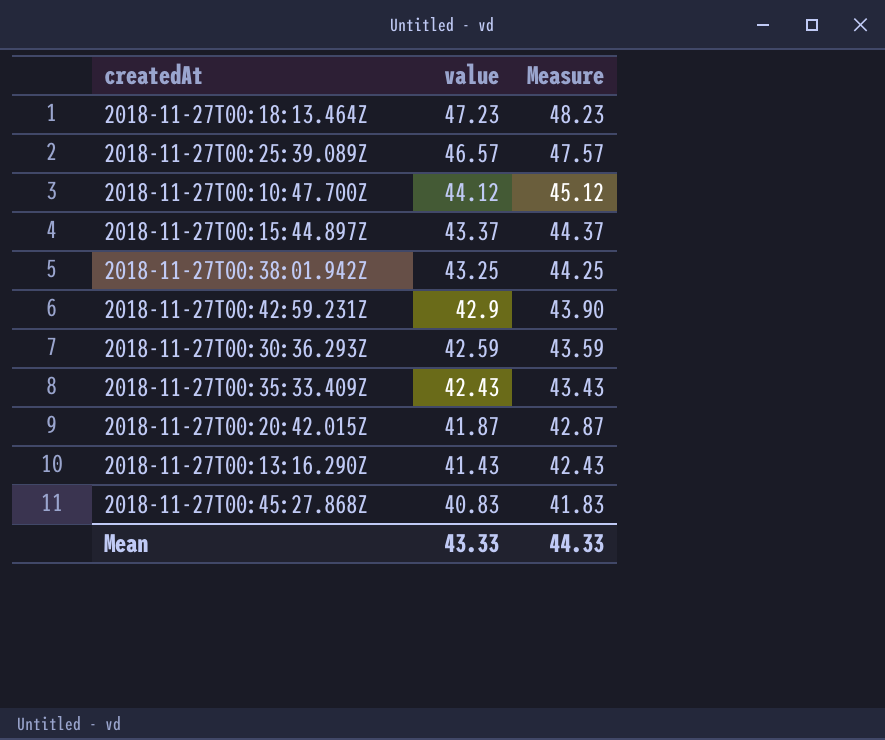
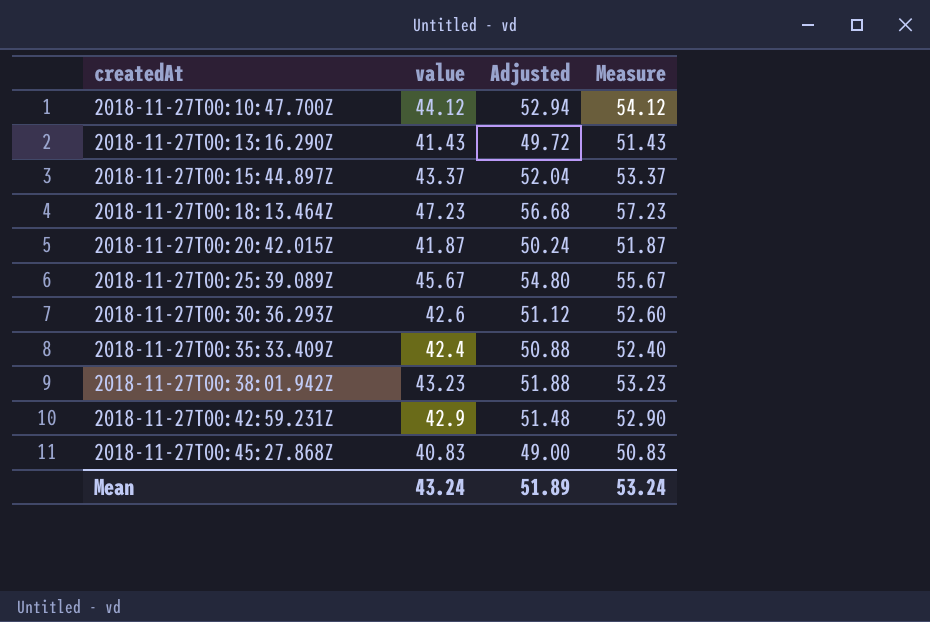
row order: value descending -> createdAt ascending
column Adjusted | formula: none -> [value] * 1.2
column Measure | formula: [value] + 1 -> [value] + 10
2018-11-27T00:25:39.089Z | value: 46.57 -> 45.67
2018-11-27T00:30:36.293Z | value: 42.59 -> 42.6
2018-11-27T00:35:33.409Z | value: 42.43 -> 42.4
2018-11-27T00:38:01.942Z | value: 43.25 -> 43.23
Mean | value: 43.33 -> 43.24
Mean | Measure: 44.33 -> 53.24

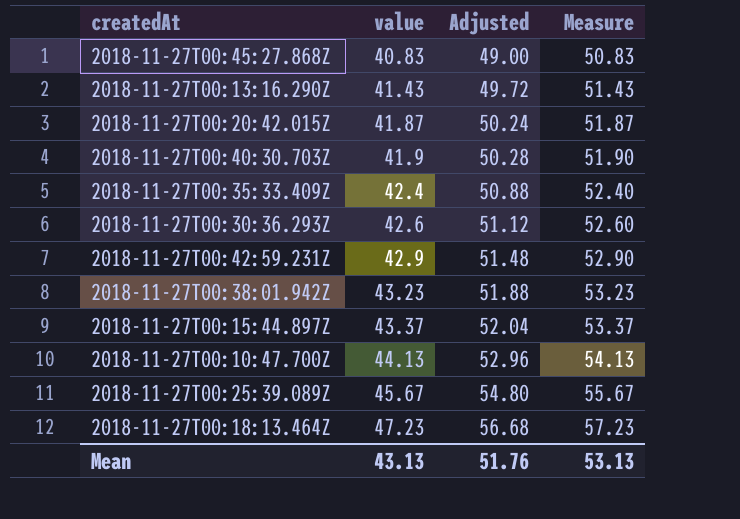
row order: createdAt ascending -> value ascending
row 2018-11-27T00:40:30.703Z: none -> 41.9 | 50.28 | 51.90
2018-11-27T00:10:47.700Z | value: 44.12 -> 44.13
2018-11-27T00:10:47.700Z | Adjusted: 52.94 -> 52.96
2018-11-27T00:10:47.700Z | Measure: 54.12 -> 54.13
Mean | value: 43.24 -> 43.13
Mean | Adjusted: 51.89 -> 51.76
Mean | Measure: 53.24 -> 53.13

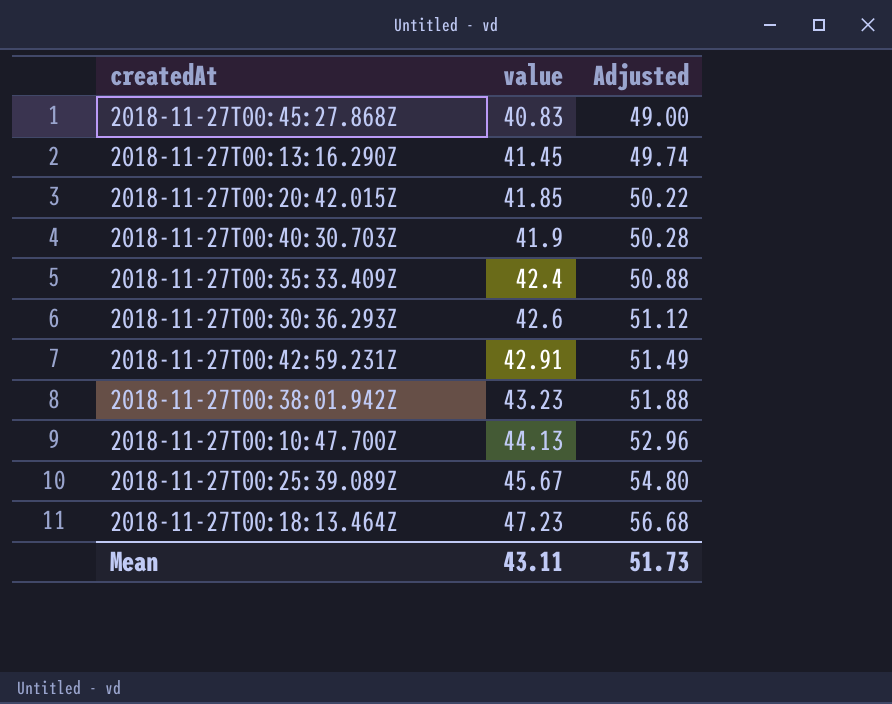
column Measure | formula: [value] + 10 -> none
row 2018-11-27T00:15:44.897Z: 43.37 | 52.04 | 53.37 -> none
2018-11-27T00:13:16.290Z | value: 41.43 -> 41.45
2018-11-27T00:13:16.290Z | Adjusted: 49.72 -> 49.74
2018-11-27T00:20:42.015Z | value: 41.87 -> 41.85
2018-11-27T00:20:42.015Z | Adjusted: 50.24 -> 50.22
2018-11-27T00:42:59.231Z | value: 42.9 -> 42.91
2018-11-27T00:42:59.231Z | Adjusted: 51.48 -> 51.49
Mean | value: 43.13 -> 43.11
Mean | Adjusted: 51.76 -> 51.73

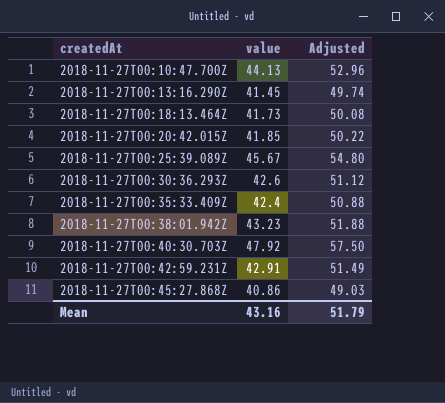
row order: value ascending -> createdAt ascending
2018-11-27T00:18:13.464Z | value: 47.23 -> 41.73
2018-11-27T00:18:13.464Z | Adjusted: 56.68 -> 50.08
2018-11-27T00:40:30.703Z | value: 41.9 -> 47.92
2018-11-27T00:40:30.703Z | Adjusted: 50.28 -> 57.50
2018-11-27T00:45:27.868Z | value: 40.83 -> 40.86
2018-11-27T00:45:27.868Z | Adjusted: 49.00 -> 49.03
Mean | value: 43.11 -> 43.16
Mean | Adjusted: 51.73 -> 51.79

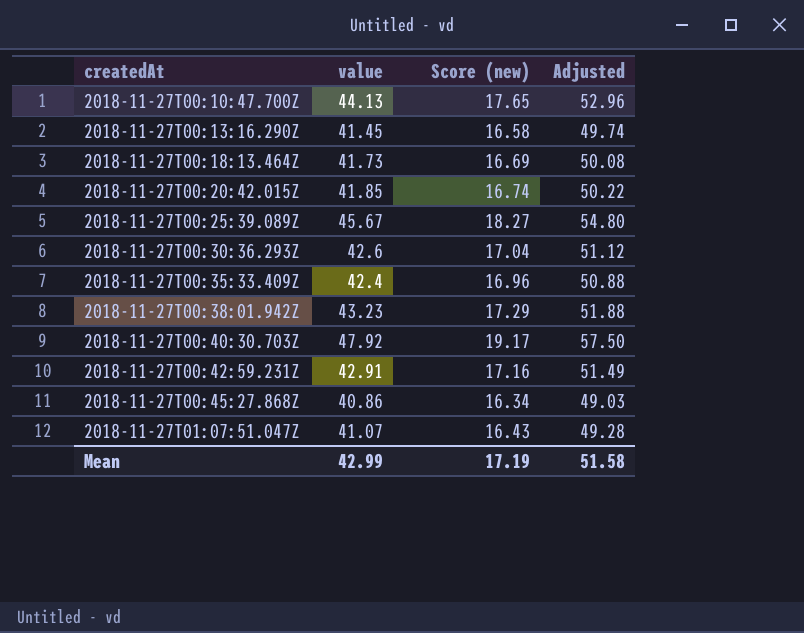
column Score (new) | formula: none -> [value] * 0.4
row 2018-11-27T01:07:51.047Z: none -> 41.07 | 16.43 | 49.28
Mean | value: 43.16 -> 42.99
Mean | Adjusted: 51.79 -> 51.58

